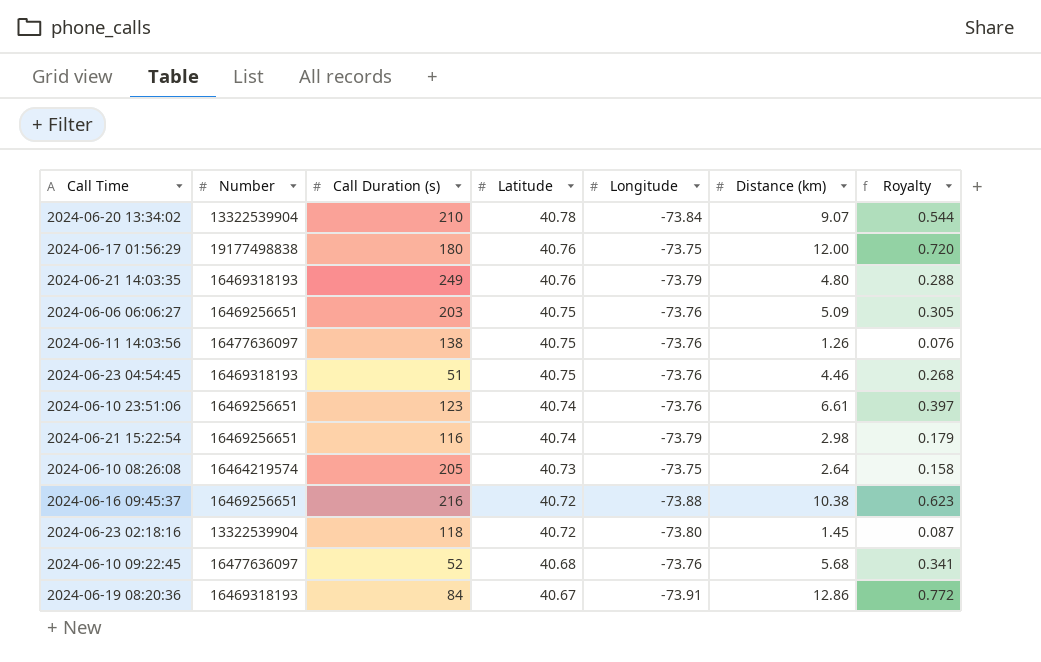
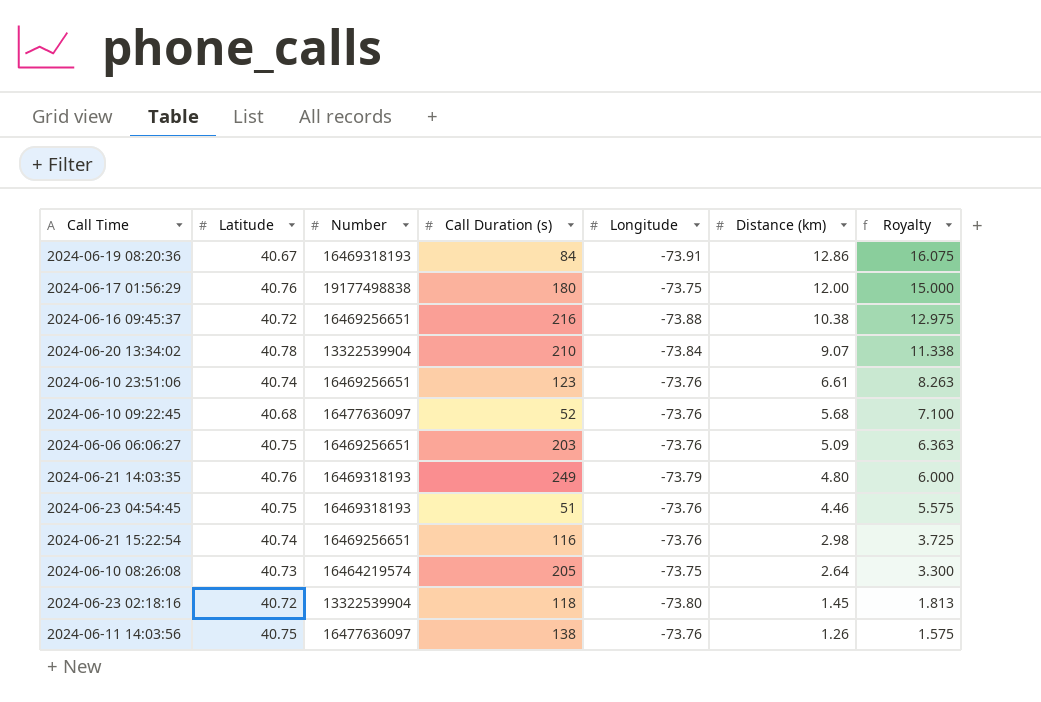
row order: Latitude descending -> Distance (km) descending
column Latitude | position: 4 -> 2
column Royalty | formula: [Distance (km)] * 0.06 -> [Distance (km)] * 1.25
2024-06-21 15:22:54 | Longitude: -73.79 -> -73.76

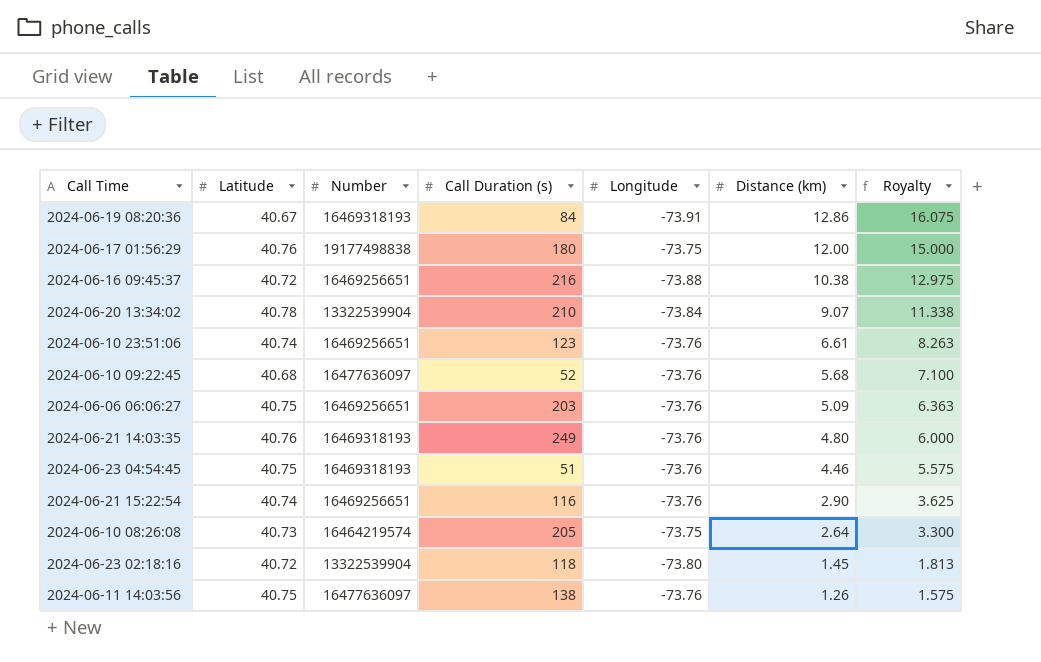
2024-06-21 14:03:35 | Longitude: -73.79 -> -73.76
2024-06-21 15:22:54 | Distance (km): 2.98 -> 2.90
2024-06-21 15:22:54 | Royalty: 3.725 -> 3.625

